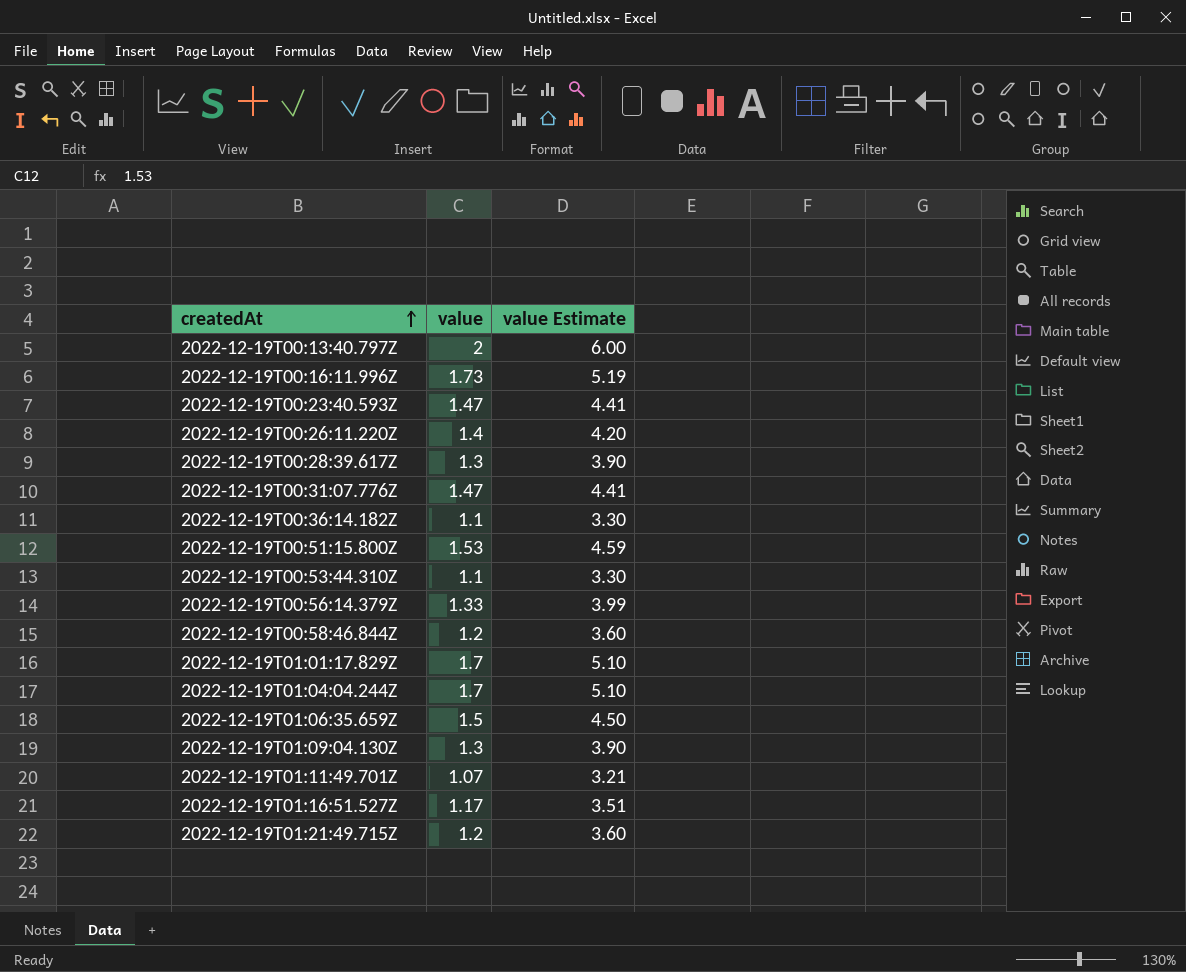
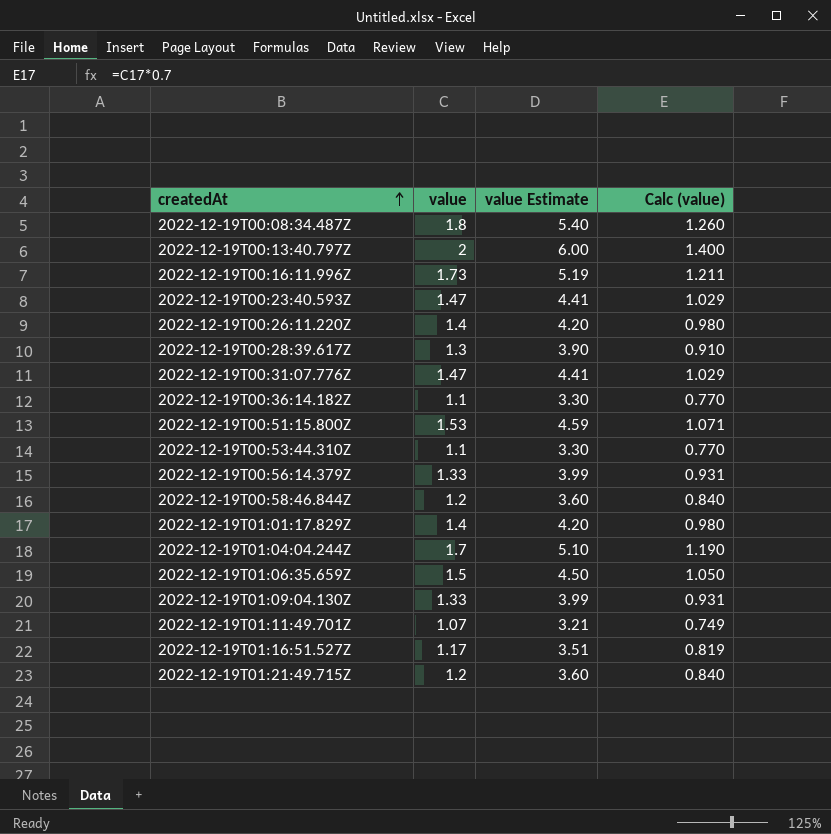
column Calc (value) | formula: none -> [value] * 0.7
row 2022-12-19T00:08:34.487Z: none -> 1.8 | 5.40 | 1.260
2022-12-19T01:01:17.829Z | value: 1.7 -> 1.4
2022-12-19T01:01:17.829Z | value Estimate: 5.10 -> 4.20
2022-12-19T01:09:04.130Z | value: 1.3 -> 1.33
2022-12-19T01:09:04.130Z | value Estimate: 3.90 -> 3.99

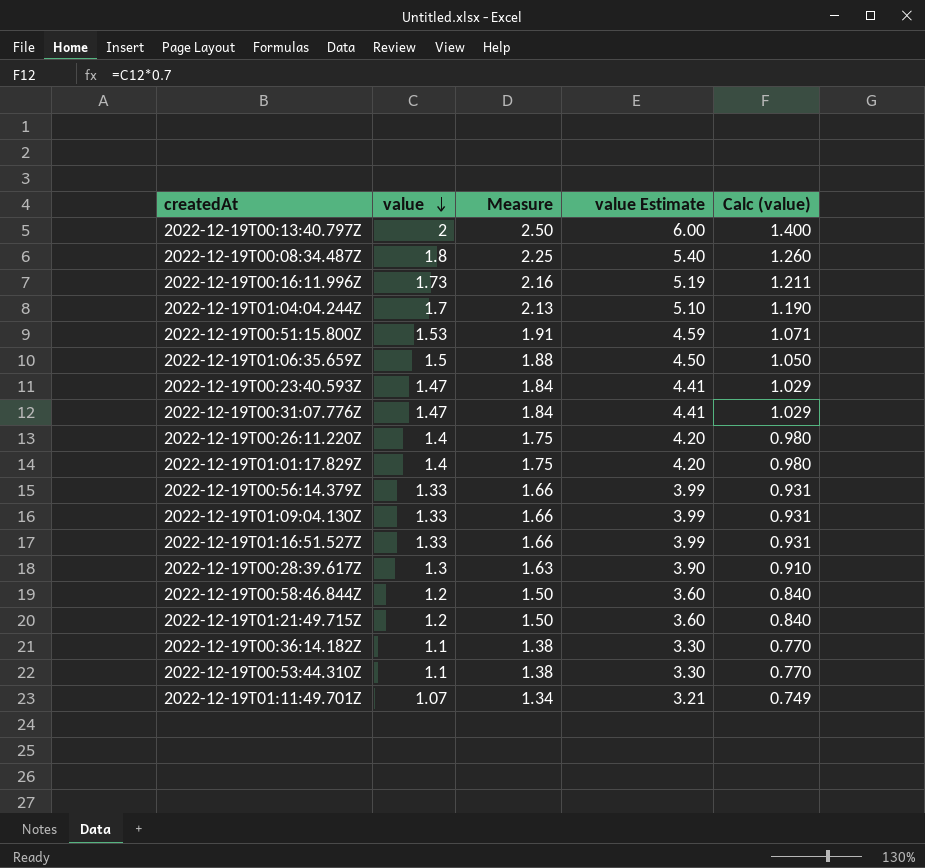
row order: createdAt ascending -> value descending
column Measure | formula: none -> [value] * 1.25
2022-12-19T01:16:51.527Z | value: 1.17 -> 1.33
2022-12-19T01:16:51.527Z | value Estimate: 3.51 -> 3.99
2022-12-19T01:16:51.527Z | Calc (value): 0.819 -> 0.931

